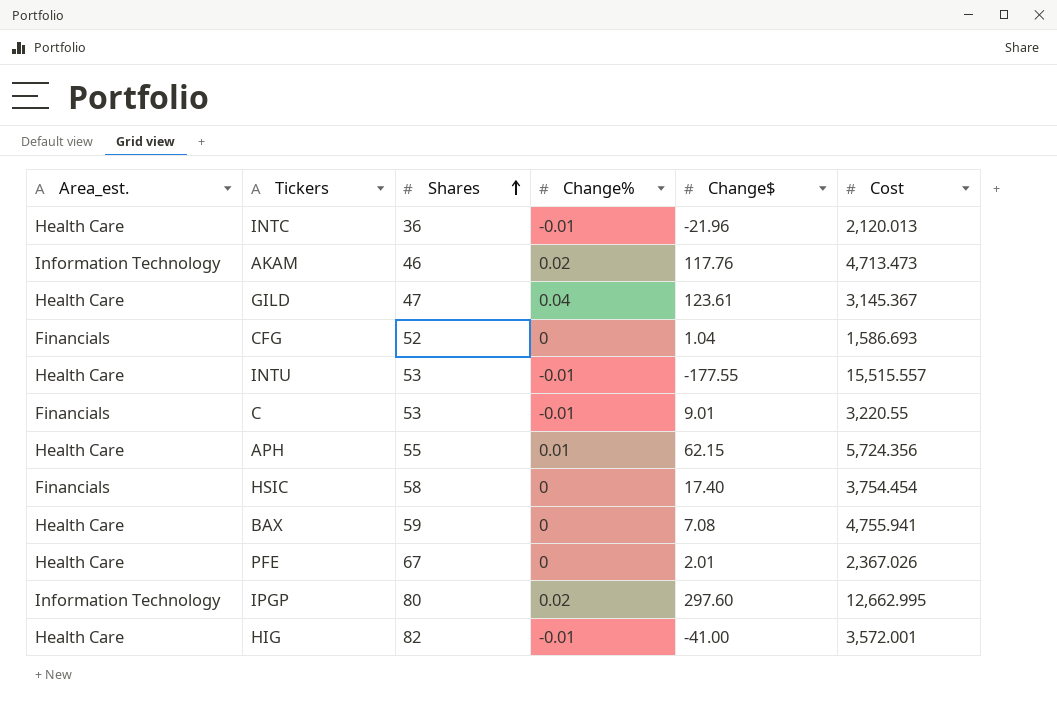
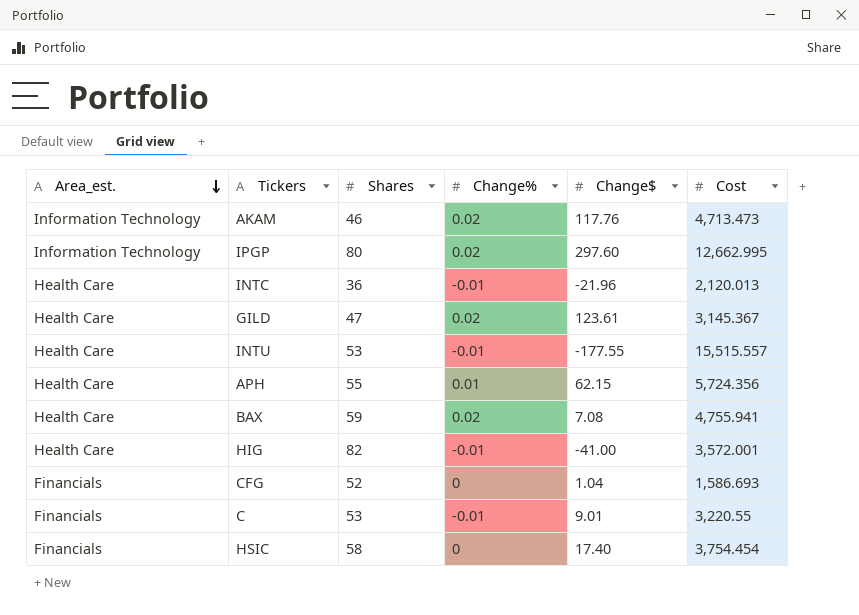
row order: Shares ascending -> Area_est. descending
row PFE: Health Care | 67 | 0 | 2.01 | 2,367.026 -> none
GILD | Change%: 0.04 -> 0.02
BAX | Change%: 0 -> 0.02

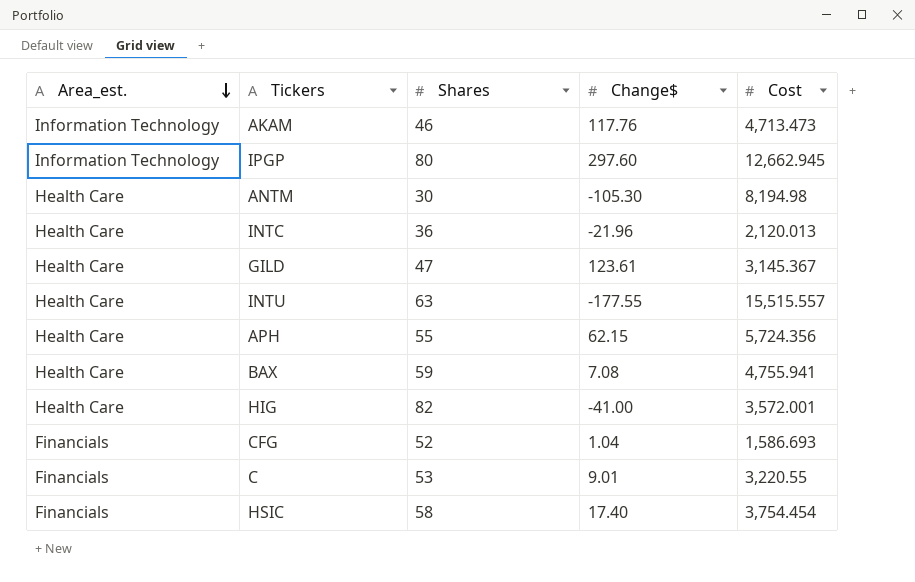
column Change% | position: 4 -> none
IPGP | Cost: 12,662.995 -> 12,662.945
row ANTM: none -> Health Care | 30 | -105.30 | 8,194.98
INTU | Shares: 53 -> 63

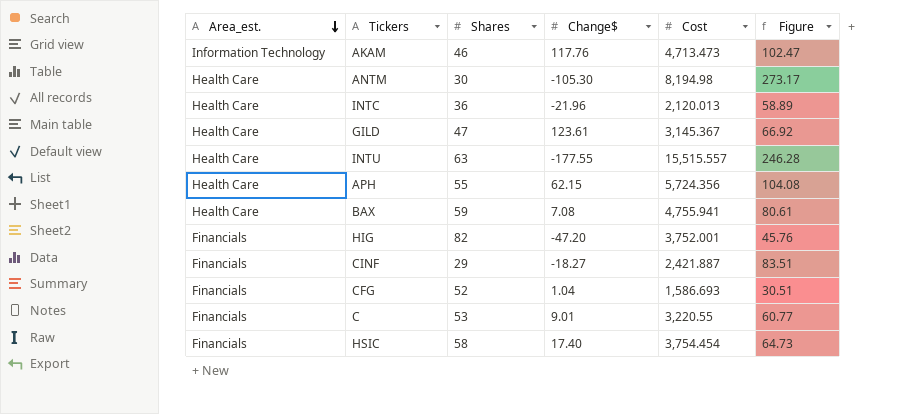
column Figure | formula: none -> [Cost] / [Shares]
row IPGP: Information Technology | 80 | 297.60 | 12,662.945 -> none
HIG | Area_est.: Health Care -> Financials
HIG | Change$: -41.00 -> -47.20
HIG | Cost: 3,572.001 -> 3,752.001
row CINF: none -> Financials | 29 | -18.27 | 2,421.887 | 83.51

